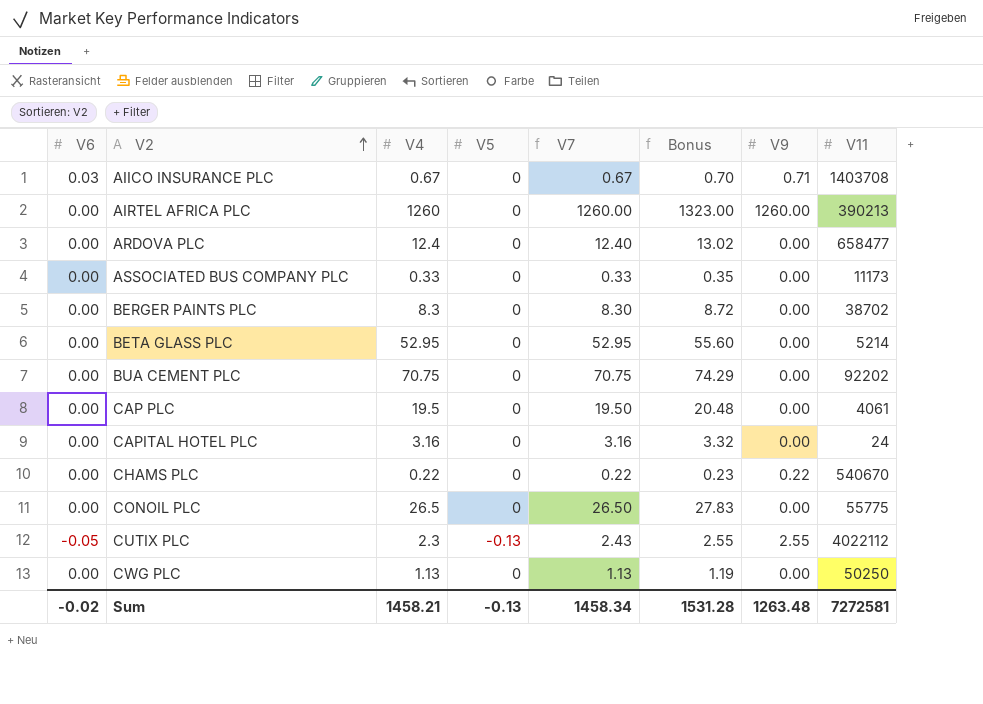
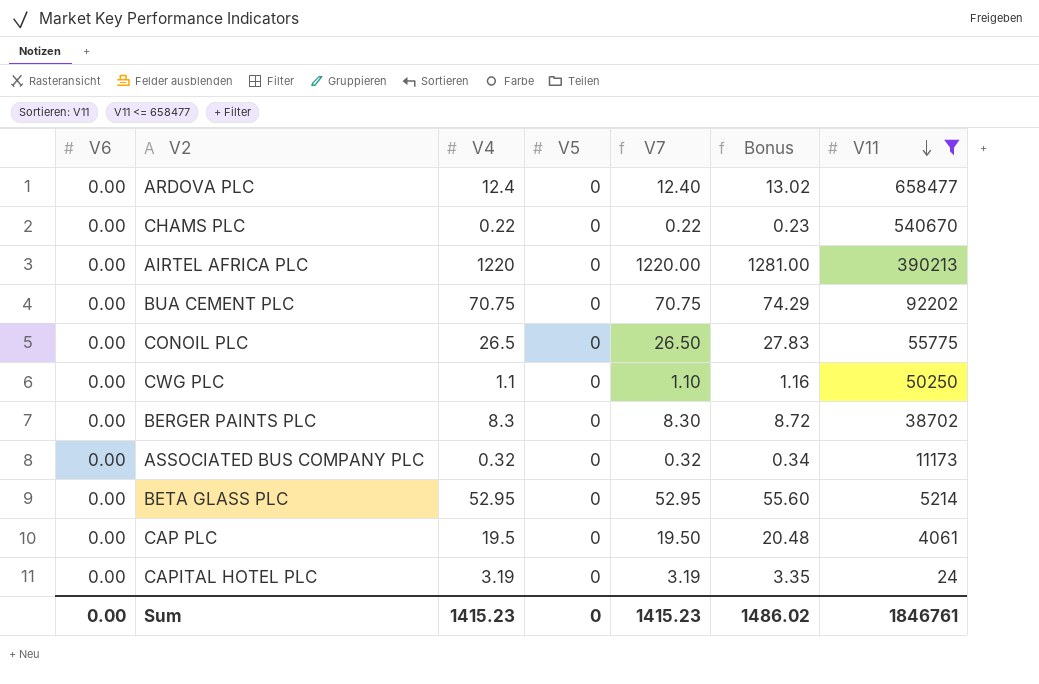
filter: none -> V11 <= 658477
row order: V2 ascending -> V11 descending
column V9 | position: 7 -> none
AIRTEL AFRICA PLC | V4: 1260 -> 1220
AIRTEL AFRICA PLC | V7: 1260.00 -> 1220.00
AIRTEL AFRICA PLC | Bonus: 1323.00 -> 1281.00
CWG PLC | V4: 1.13 -> 1.1
CWG PLC | V7: 1.13 -> 1.10
CWG PLC | Bonus: 1.19 -> 1.16
ASSOCIATED BUS COMPANY PLC | V4: 0.33 -> 0.32
ASSOCIATED BUS COMPANY PLC | V7: 0.33 -> 0.32
ASSOCIATED BUS COMPANY PLC | Bonus: 0.35 -> 0.34
CAPITAL HOTEL PLC | V4: 3.16 -> 3.19
CAPITAL HOTEL PLC | V7: 3.16 -> 3.19
CAPITAL HOTEL PLC | Bonus: 3.32 -> 3.35
Sum | V6: -0.02 -> 0.00
Sum | V4: 1458.21 -> 1415.23
Sum | V5: -0.13 -> 0
Sum | V7: 1458.34 -> 1415.23
Sum | Bonus: 1531.28 -> 1486.02
Sum | V11: 7272581 -> 1846761

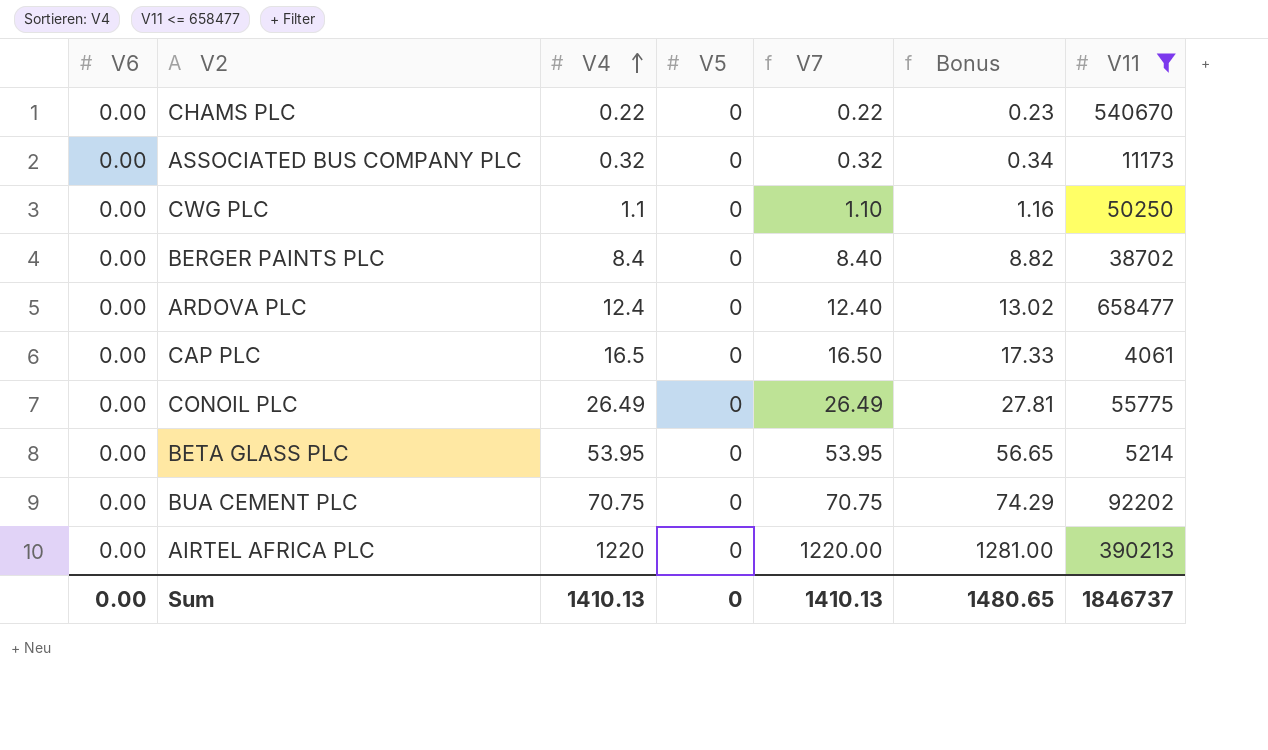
row order: V11 descending -> V4 ascending
row CAPITAL HOTEL PLC: 0.00 | 3.19 | 0 | 3.19 | 3.35 | 24 -> none
BERGER PAINTS PLC | V4: 8.3 -> 8.4
BERGER PAINTS PLC | V7: 8.30 -> 8.40
BERGER PAINTS PLC | Bonus: 8.72 -> 8.82
CAP PLC | V4: 19.5 -> 16.5
CAP PLC | V7: 19.50 -> 16.50
CAP PLC | Bonus: 20.48 -> 17.33
CONOIL PLC | V4: 26.5 -> 26.49
CONOIL PLC | V7: 26.50 -> 26.49
CONOIL PLC | Bonus: 27.83 -> 27.81
BETA GLASS PLC | V4: 52.95 -> 53.95
BETA GLASS PLC | V7: 52.95 -> 53.95
BETA GLASS PLC | Bonus: 55.60 -> 56.65
Sum | V4: 1415.23 -> 1410.13
Sum | V7: 1415.23 -> 1410.13
Sum | Bonus: 1486.02 -> 1480.65
Sum | V11: 1846761 -> 1846737

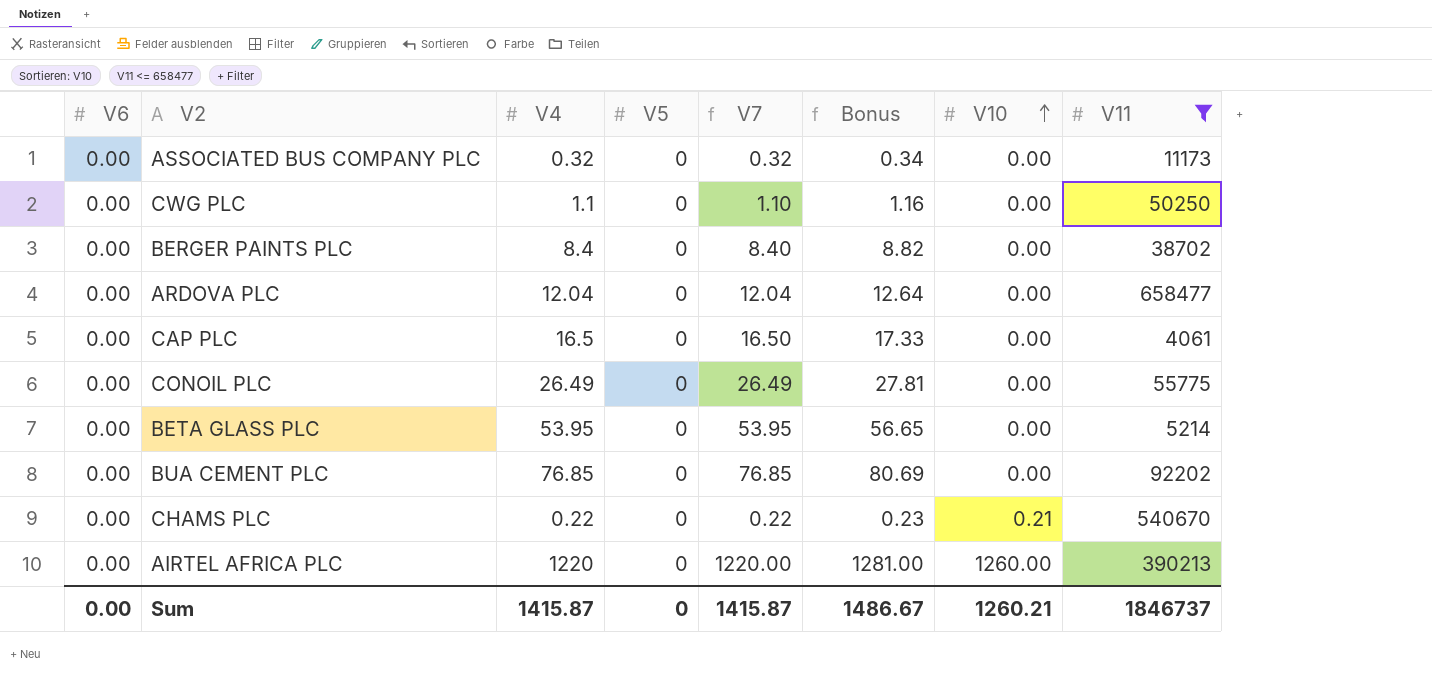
row order: V4 ascending -> V10 ascending
column V10 | position: none -> 7
ARDOVA PLC | V4: 12.4 -> 12.04
ARDOVA PLC | V7: 12.40 -> 12.04
ARDOVA PLC | Bonus: 13.02 -> 12.64
BUA CEMENT PLC | V4: 70.75 -> 76.85
BUA CEMENT PLC | V7: 70.75 -> 76.85
BUA CEMENT PLC | Bonus: 74.29 -> 80.69
Sum | V4: 1410.13 -> 1415.87
Sum | V7: 1410.13 -> 1415.87
Sum | Bonus: 1480.65 -> 1486.67

